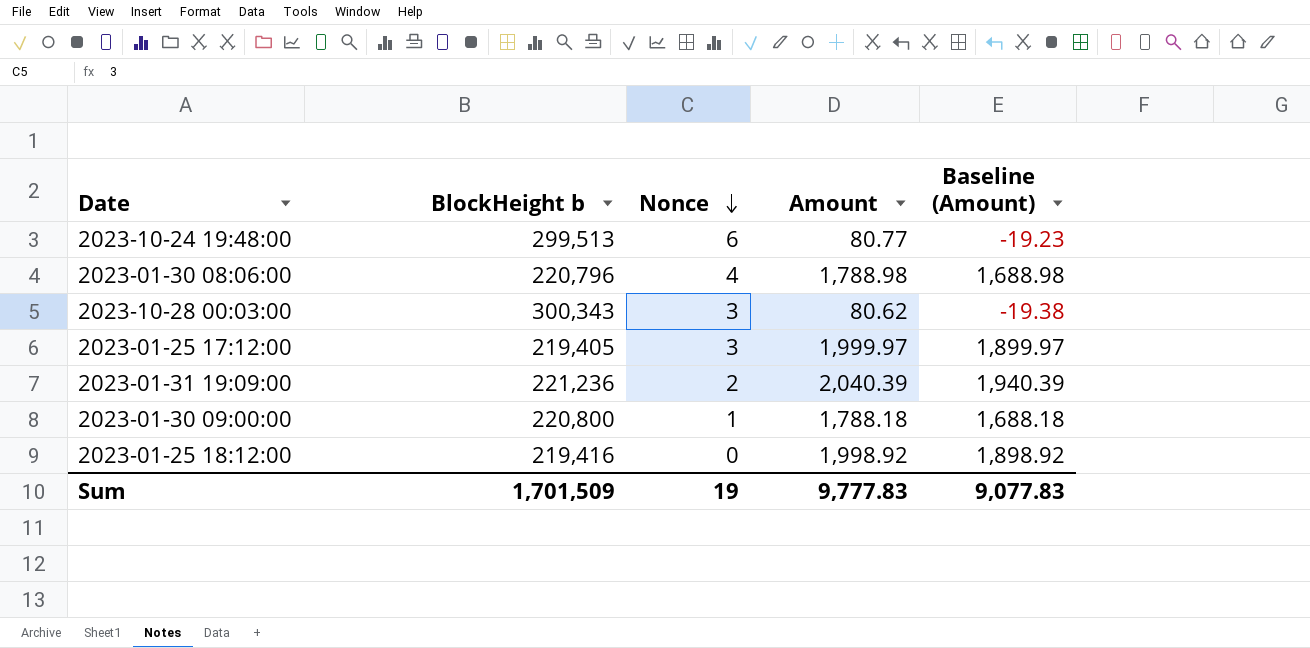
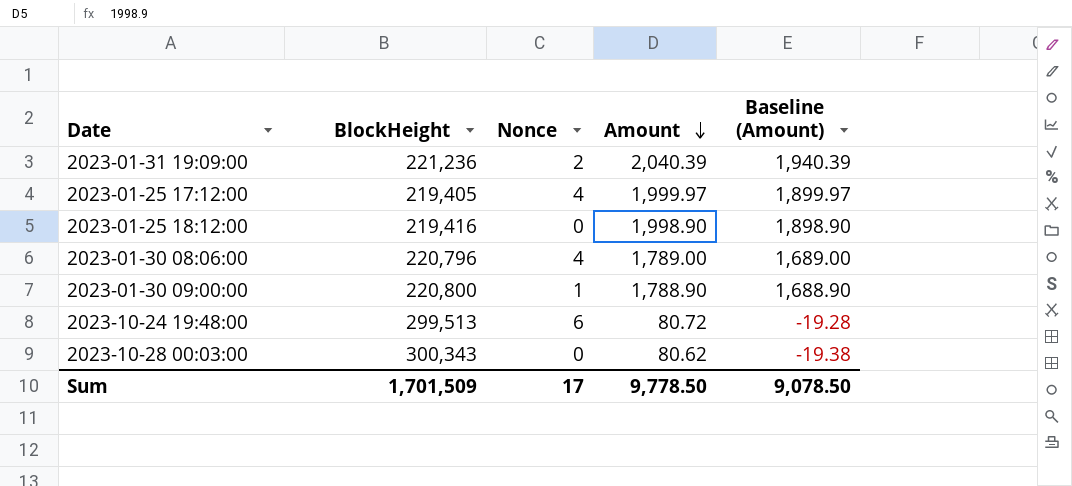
row order: Nonce descending -> Amount descending
column name: BlockHeight b -> BlockHeight
2023-01-25 17:12:00 | Nonce: 3 -> 4
2023-01-25 18:12:00 | Amount: 1,998.92 -> 1,998.90
2023-01-25 18:12:00 | Baseline (Amount): 1,898.92 -> 1,898.90
2023-01-30 08:06:00 | Amount: 1,788.98 -> 1,789.00
2023-01-30 08:06:00 | Baseline (Amount): 1,688.98 -> 1,689.00
2023-01-30 09:00:00 | Amount: 1,788.18 -> 1,788.90
2023-01-30 09:00:00 | Baseline (Amount): 1,688.18 -> 1,688.90
2023-10-24 19:48:00 | Amount: 80.77 -> 80.72
2023-10-24 19:48:00 | Baseline (Amount): -19.23 -> -19.28
2023-10-28 00:03:00 | Nonce: 3 -> 0
Sum | Nonce: 19 -> 17
Sum | Amount: 9,777.83 -> 9,778.50
Sum | Baseline (Amount): 9,077.83 -> 9,078.50

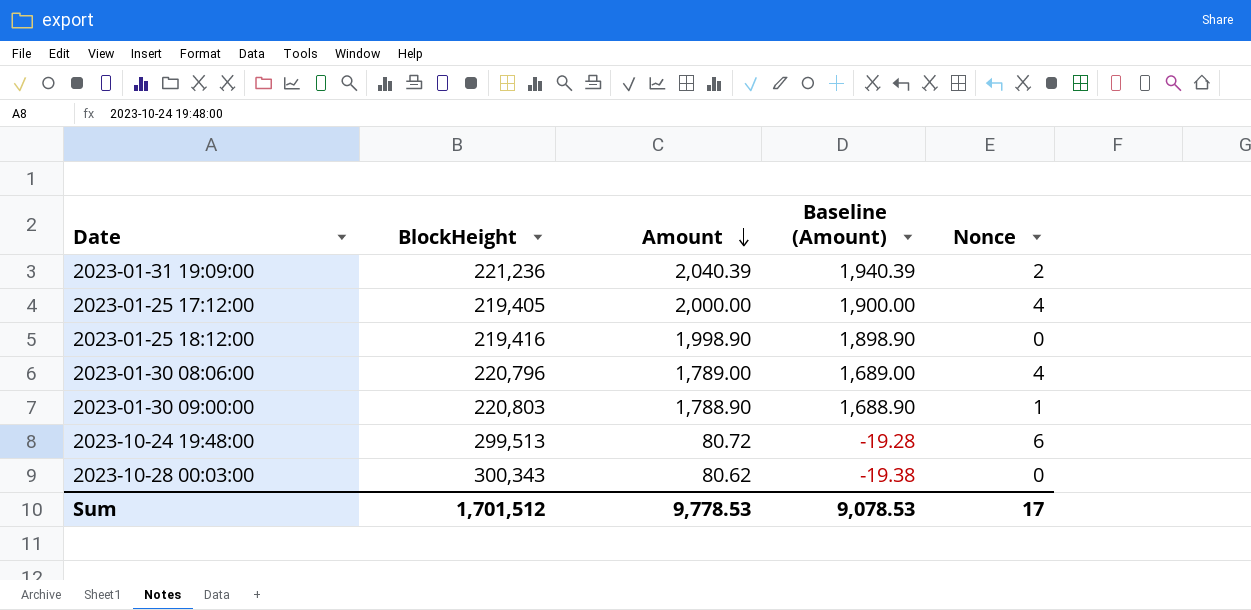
column Nonce | position: 3 -> 5
2023-01-25 17:12:00 | Amount: 1,999.97 -> 2,000.00
2023-01-25 17:12:00 | Baseline (Amount): 1,899.97 -> 1,900.00
2023-01-30 09:00:00 | BlockHeight: 220,800 -> 220,803
Sum | BlockHeight: 1,701,509 -> 1,701,512
Sum | Amount: 9,778.50 -> 9,778.53
Sum | Baseline (Amount): 9,078.50 -> 9,078.53

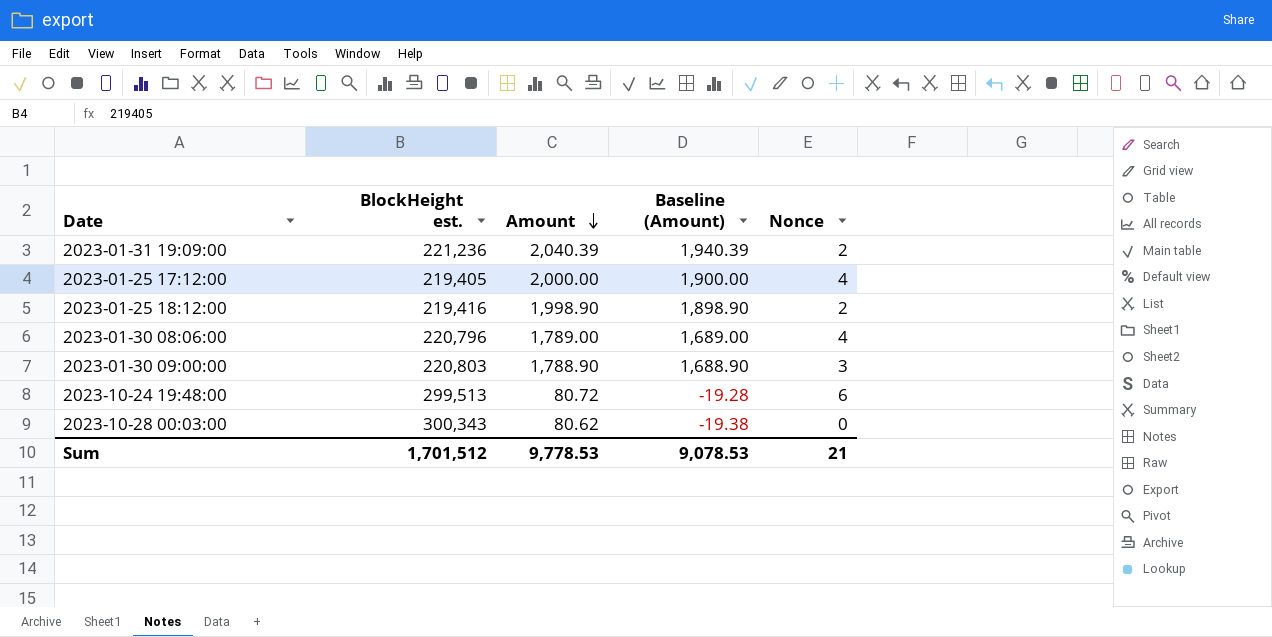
column name: BlockHeight -> BlockHeight est.
2023-01-25 18:12:00 | Nonce: 0 -> 2
2023-01-30 09:00:00 | Nonce: 1 -> 3
Sum | Nonce: 17 -> 21

